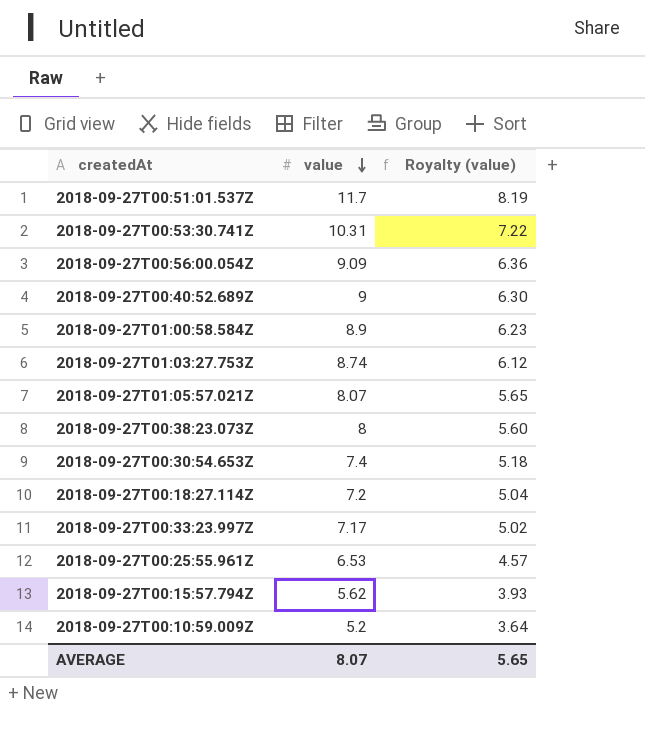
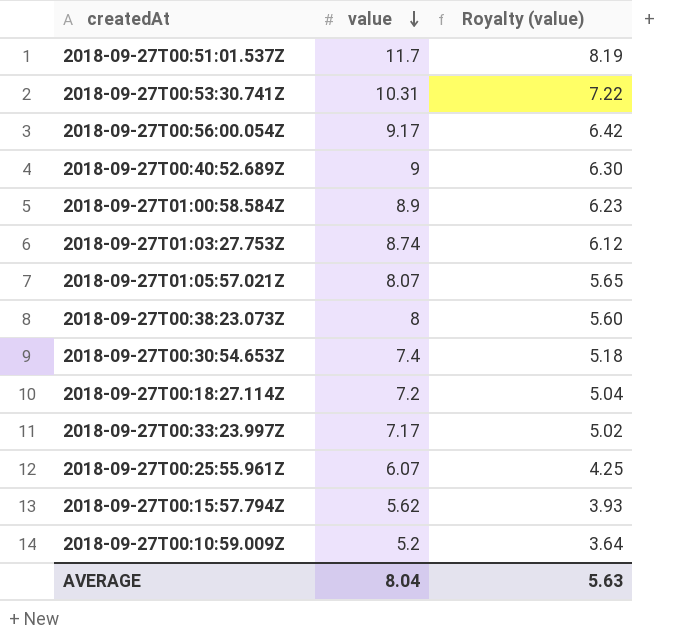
2018-09-27T00:56:00.054Z | value: 9.09 -> 9.17
2018-09-27T00:56:00.054Z | Royalty (value): 6.36 -> 6.42
2018-09-27T00:25:55.961Z | value: 6.53 -> 6.07
2018-09-27T00:25:55.961Z | Royalty (value): 4.57 -> 4.25
AVERAGE | value: 8.07 -> 8.04
AVERAGE | Royalty (value): 5.65 -> 5.63

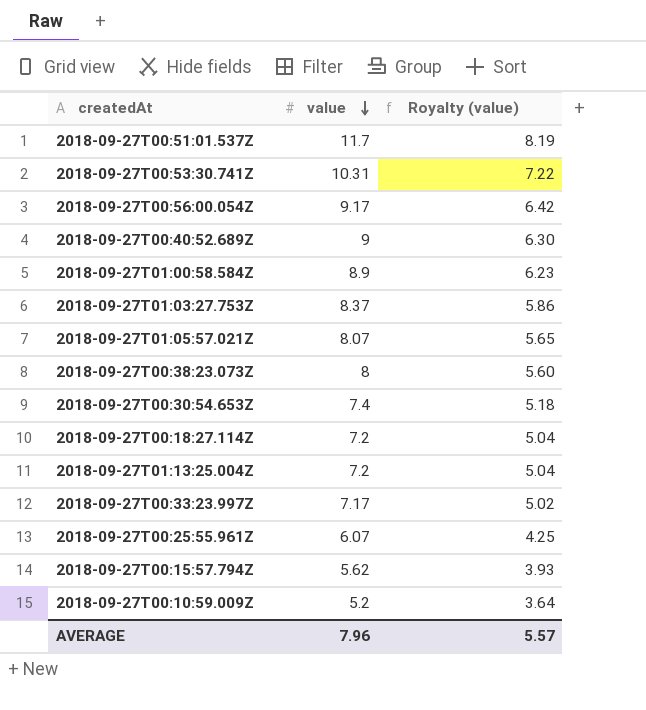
2018-09-27T01:03:27.753Z | value: 8.74 -> 8.37
2018-09-27T01:03:27.753Z | Royalty (value): 6.12 -> 5.86
row 2018-09-27T01:13:25.004Z: none -> 7.2 | 5.04
AVERAGE | value: 8.04 -> 7.96
AVERAGE | Royalty (value): 5.63 -> 5.57

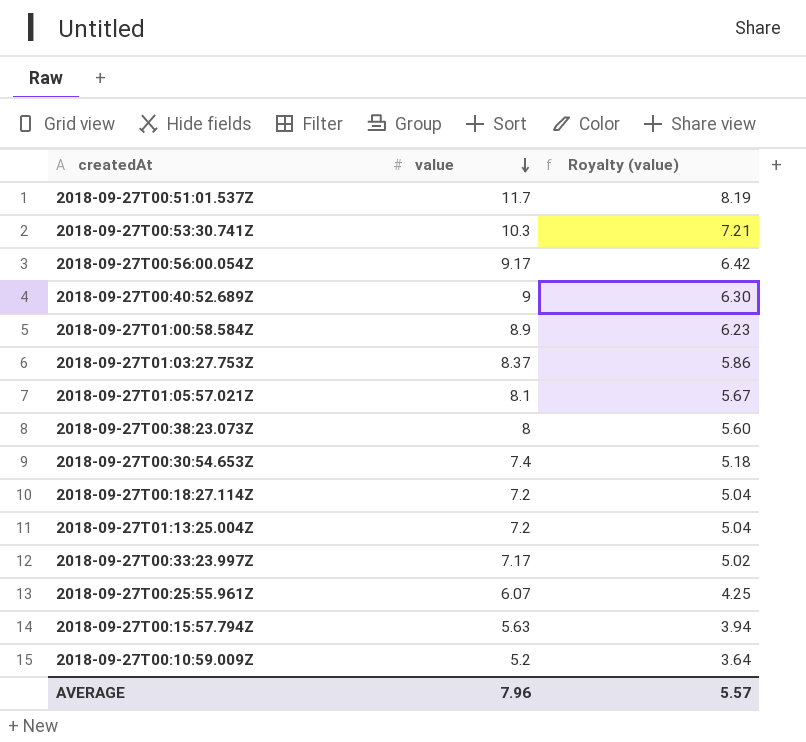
2018-09-27T00:53:30.741Z | value: 10.31 -> 10.3
2018-09-27T00:53:30.741Z | Royalty (value): 7.22 -> 7.21
2018-09-27T01:05:57.021Z | value: 8.07 -> 8.1
2018-09-27T01:05:57.021Z | Royalty (value): 5.65 -> 5.67
2018-09-27T00:15:57.794Z | value: 5.62 -> 5.63
2018-09-27T00:15:57.794Z | Royalty (value): 3.93 -> 3.94

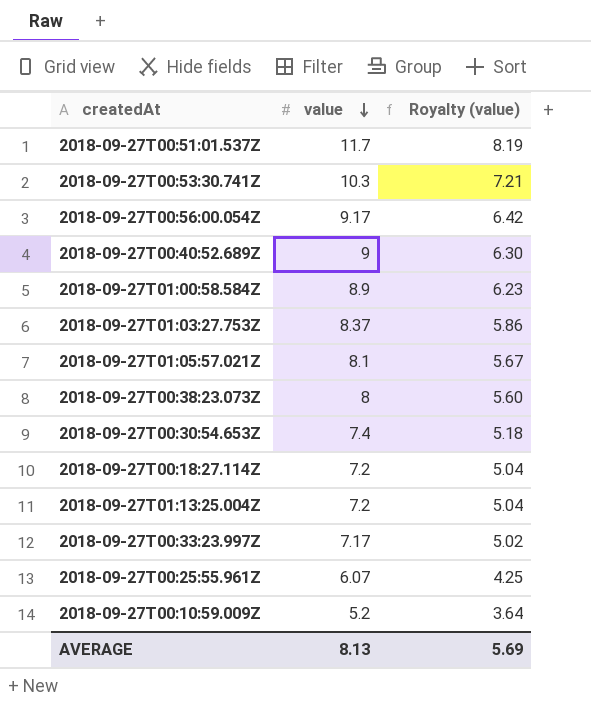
row 2018-09-27T00:15:57.794Z: 5.63 | 3.94 -> none
AVERAGE | value: 7.96 -> 8.13
AVERAGE | Royalty (value): 5.57 -> 5.69

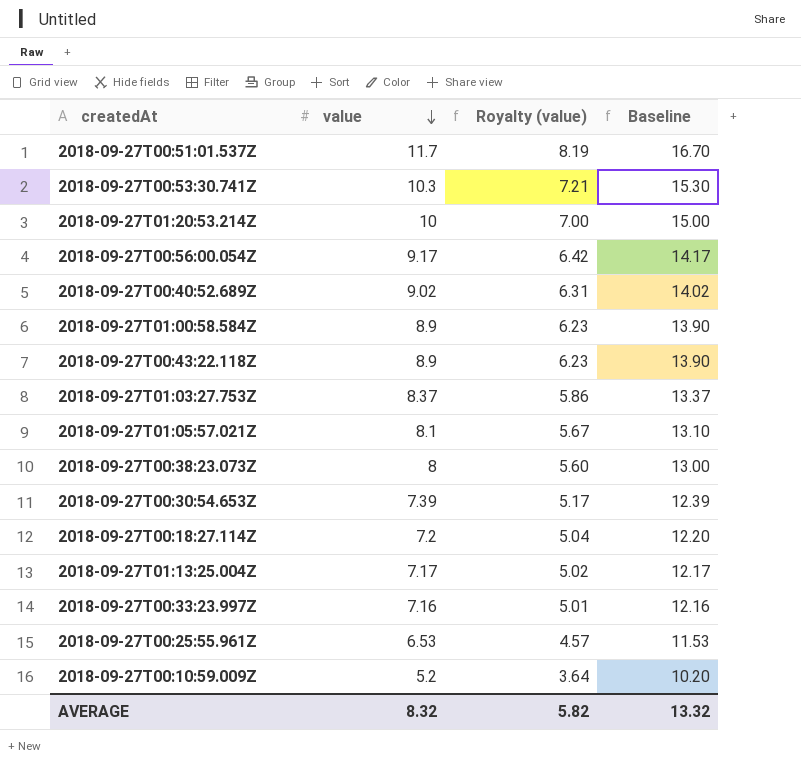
column Baseline | formula: none -> [value] + 5
row 2018-09-27T01:20:53.214Z: none -> 10 | 7.00 | 15.00
2018-09-27T00:40:52.689Z | value: 9 -> 9.02
2018-09-27T00:40:52.689Z | Royalty (value): 6.30 -> 6.31
row 2018-09-27T00:43:22.118Z: none -> 8.9 | 6.23 | 13.90
2018-09-27T00:30:54.653Z | value: 7.4 -> 7.39
2018-09-27T00:30:54.653Z | Royalty (value): 5.18 -> 5.17
2018-09-27T01:13:25.004Z | value: 7.2 -> 7.17
2018-09-27T01:13:25.004Z | Royalty (value): 5.04 -> 5.02
2018-09-27T00:33:23.997Z | value: 7.17 -> 7.16
2018-09-27T00:33:23.997Z | Royalty (value): 5.02 -> 5.01
2018-09-27T00:25:55.961Z | value: 6.07 -> 6.53
2018-09-27T00:25:55.961Z | Royalty (value): 4.25 -> 4.57
AVERAGE | value: 8.13 -> 8.32
AVERAGE | Royalty (value): 5.69 -> 5.82

